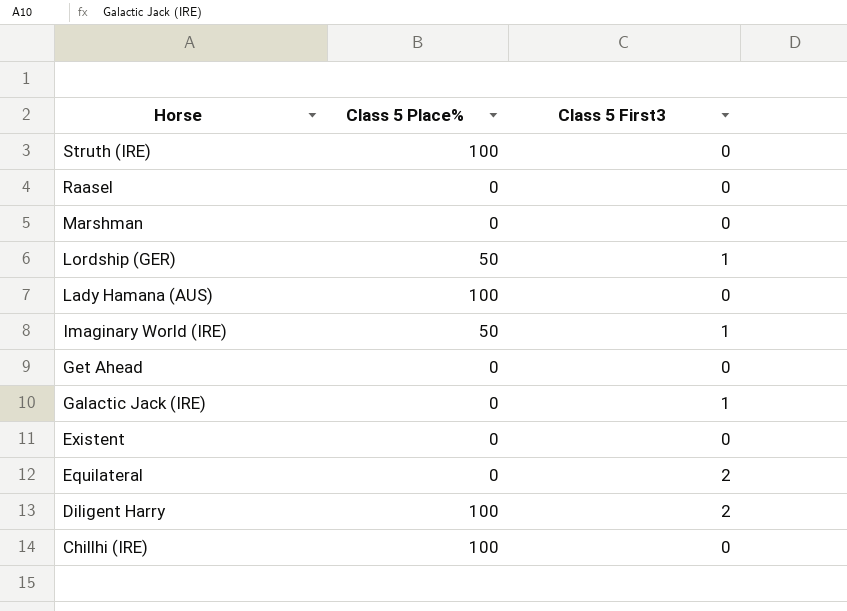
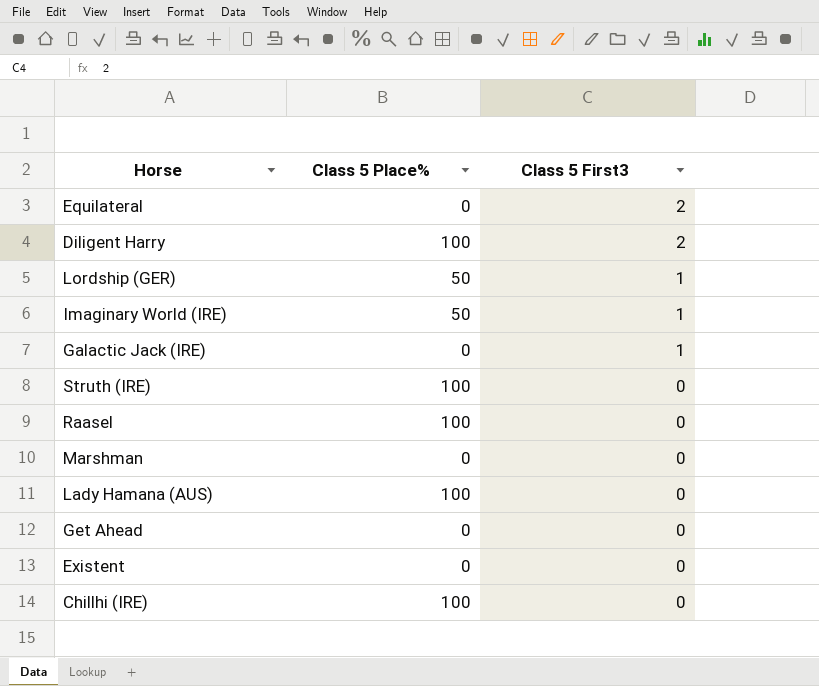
row order: Horse descending -> Class 5 First3 descending
Raasel | Class 5 Place%: 0 -> 100

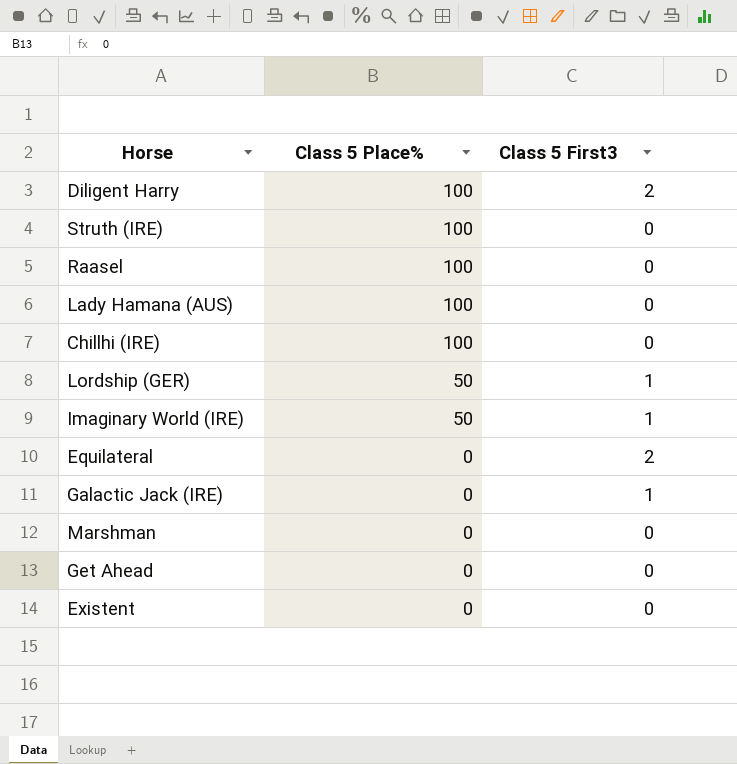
row order: Class 5 First3 descending -> Class 5 Place% descending

